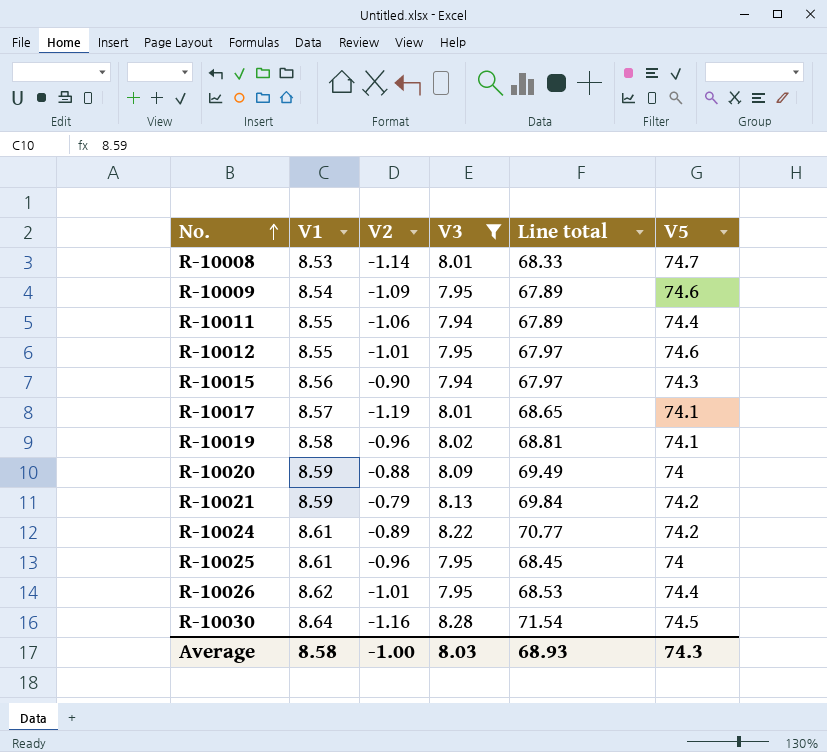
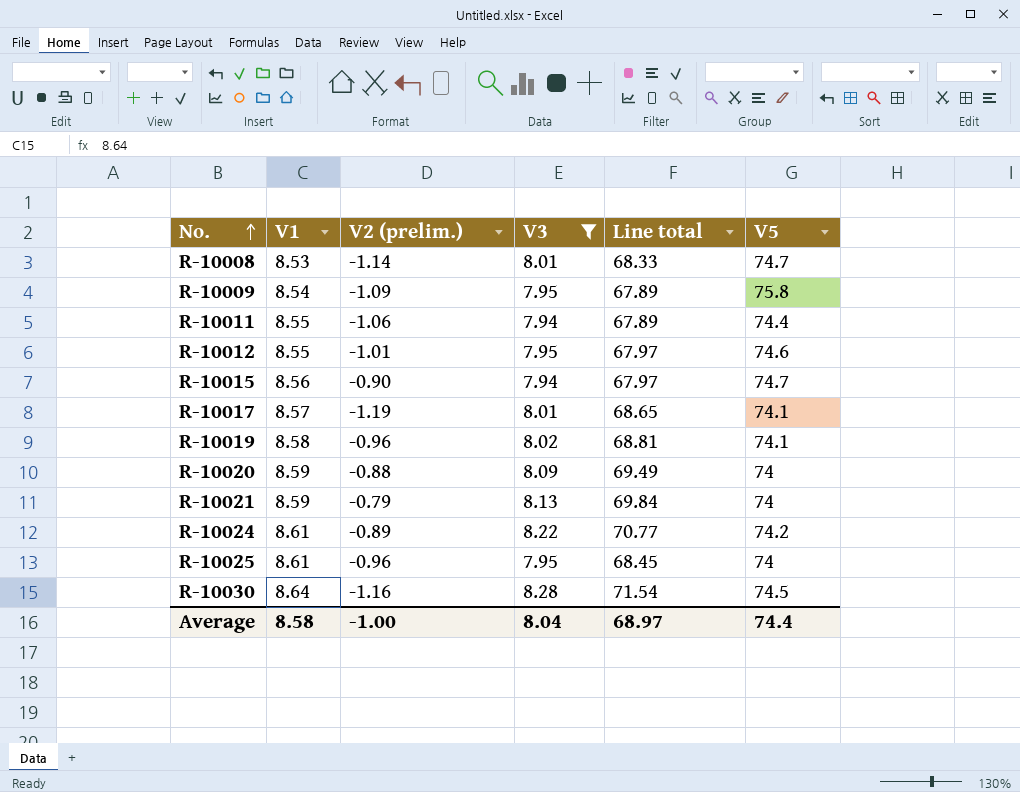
column name: V2 -> V2 (prelim.)
row R-10026: 8.62 | -1.01 | 7.95 | 68.53 | 74.4 -> none
R-10009 | V5: 74.6 -> 75.8
R-10015 | V5: 74.3 -> 74.7
R-10021 | V5: 74.2 -> 74
Average | V3: 8.03 -> 8.04
Average | Line total: 68.93 -> 68.97
Average | V5: 74.3 -> 74.4

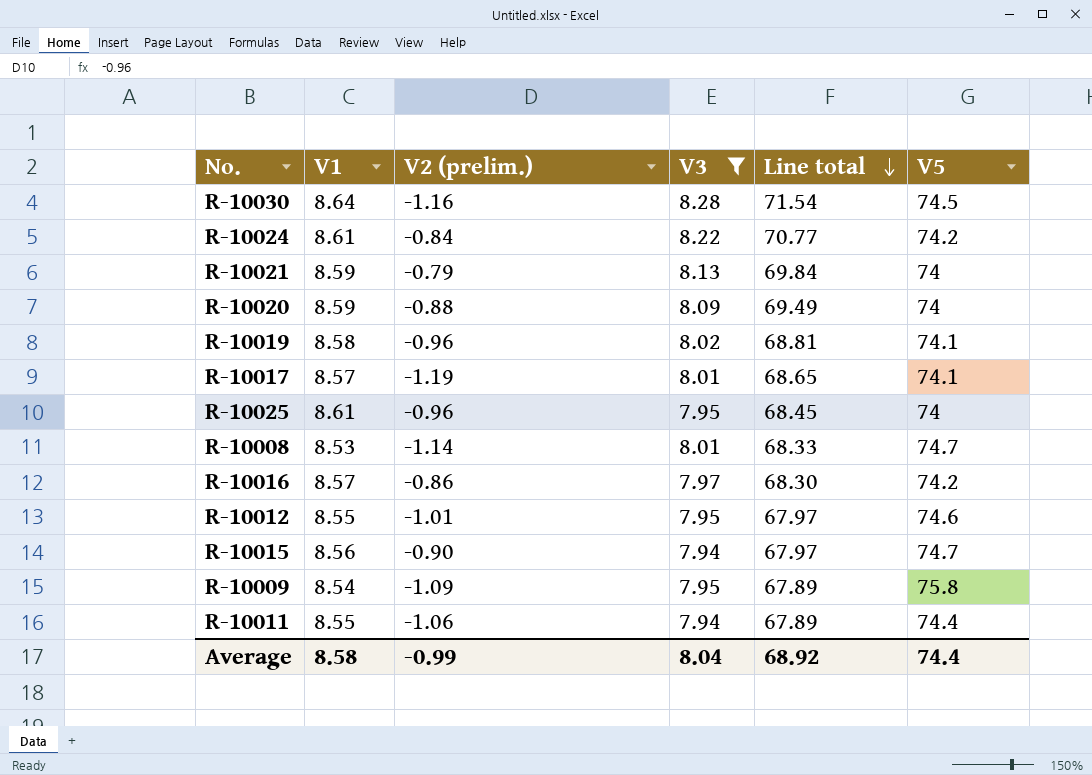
row order: No. ascending -> Line total descending
R-10024 | V2 (prelim.): -0.89 -> -0.84
row R-10016: none -> 8.57 | -0.86 | 7.97 | 68.30 | 74.2
Average | V2 (prelim.): -1.00 -> -0.99
Average | Line total: 68.97 -> 68.92

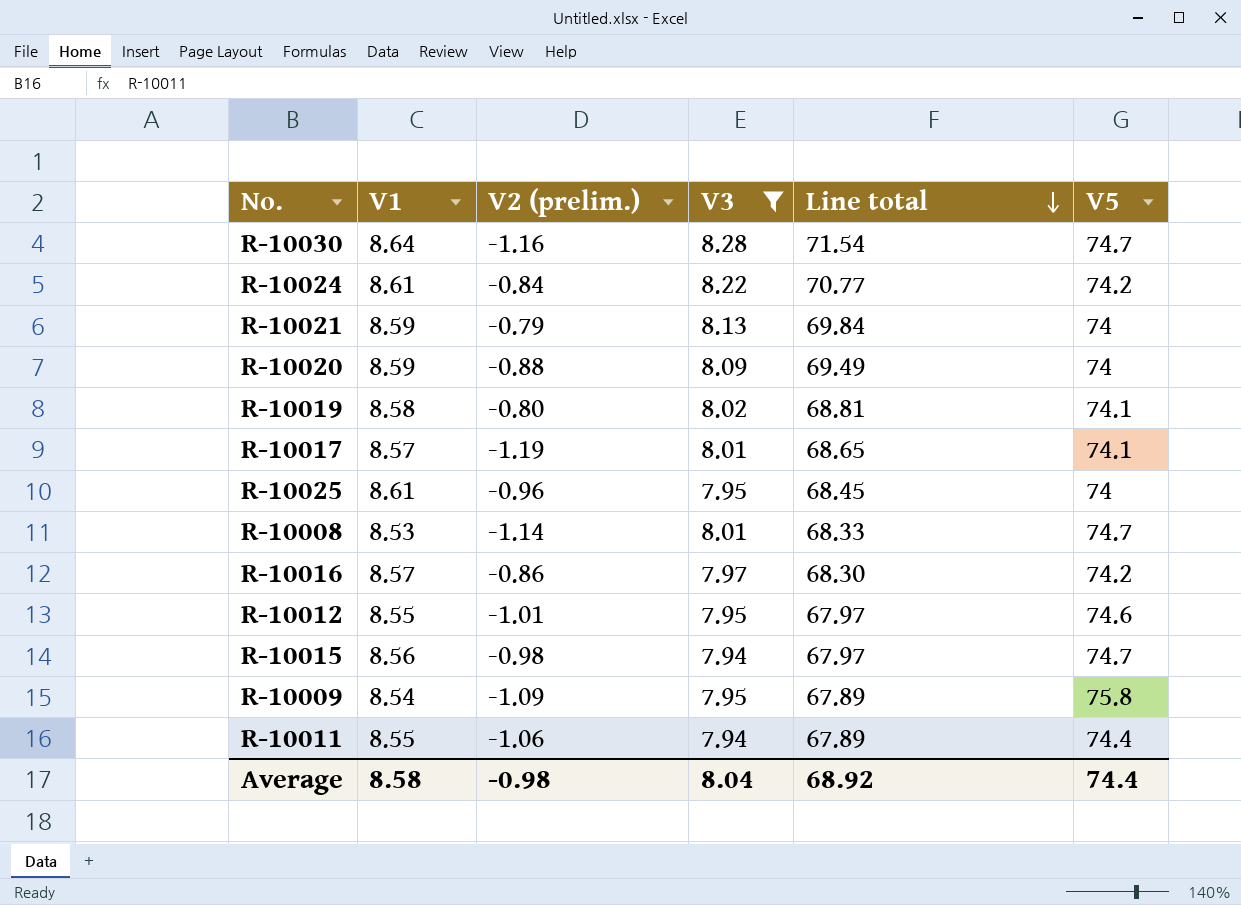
R-10030 | V5: 74.5 -> 74.7
R-10019 | V2 (prelim.): -0.96 -> -0.80
R-10015 | V2 (prelim.): -0.90 -> -0.98
Average | V2 (prelim.): -0.99 -> -0.98

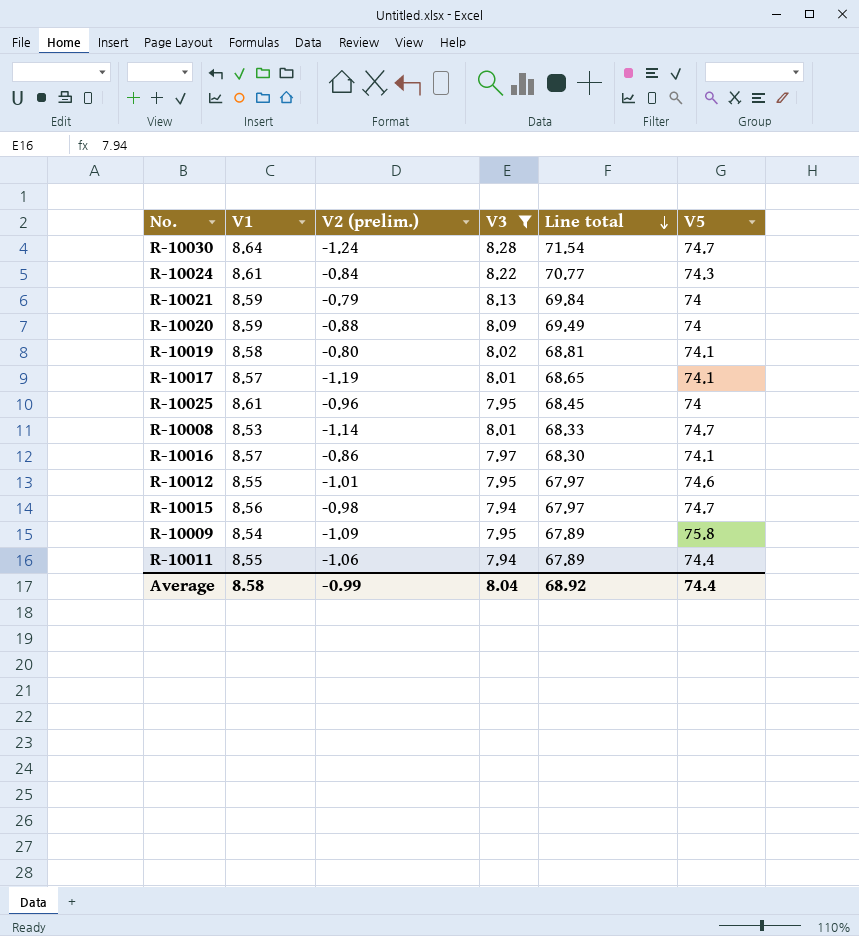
R-10030 | V2 (prelim.): -1.16 -> -1.24
R-10024 | V5: 74.2 -> 74.3
R-10016 | V5: 74.2 -> 74.1
Average | V2 (prelim.): -0.98 -> -0.99

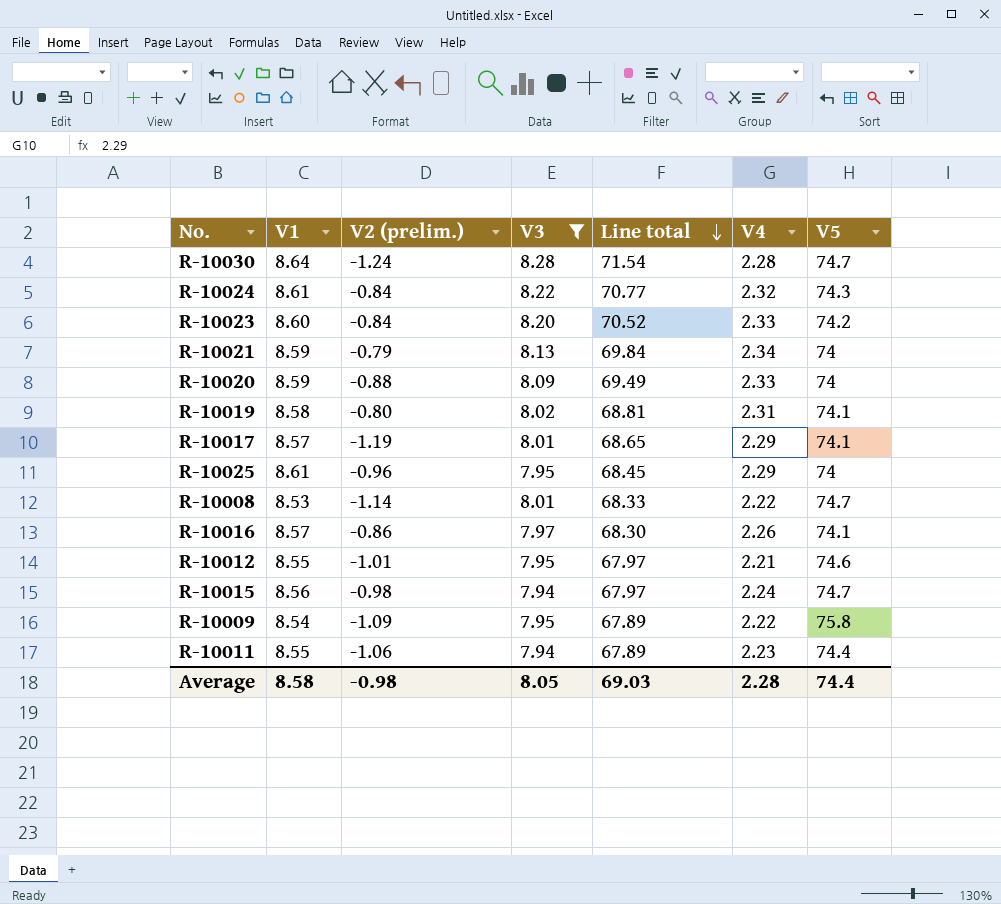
column V4 | position: none -> 6
row R-10023: none -> 8.60 | -0.84 | 8.20 | 70.52 | 2.33 | 74.2
Average | V2 (prelim.): -0.99 -> -0.98
Average | V3: 8.04 -> 8.05
Average | Line total: 68.92 -> 69.03

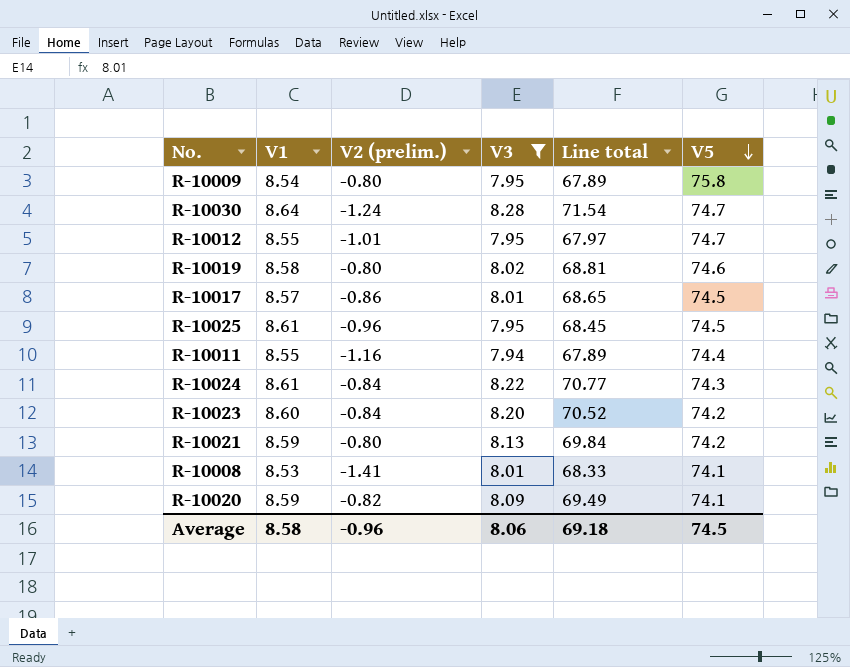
row order: Line total descending -> V5 descending
column V4 | position: 6 -> none
row R-10016: 8.57 | -0.86 | 7.97 | 68.30 | 2.26 | 74.1 -> none
row R-10015: 8.56 | -0.98 | 7.94 | 67.97 | 2.24 | 74.7 -> none
R-10009 | V2 (prelim.): -1.09 -> -0.80
R-10012 | V5: 74.6 -> 74.7
R-10019 | V5: 74.1 -> 74.6
R-10017 | V2 (prelim.): -1.19 -> -0.86
R-10017 | V5: 74.1 -> 74.5
R-10025 | V5: 74 -> 74.5
R-10011 | V2 (prelim.): -1.06 -> -1.16
R-10021 | V2 (prelim.): -0.79 -> -0.80
R-10021 | V5: 74 -> 74.2
R-10008 | V2 (prelim.): -1.14 -> -1.41
R-10008 | V5: 74.7 -> 74.1
R-10020 | V2 (prelim.): -0.88 -> -0.82
R-10020 | V5: 74 -> 74.1
Average | V2 (prelim.): -0.98 -> -0.96
Average | V3: 8.05 -> 8.06
Average | Line total: 69.03 -> 69.18
Average | V5: 74.4 -> 74.5

